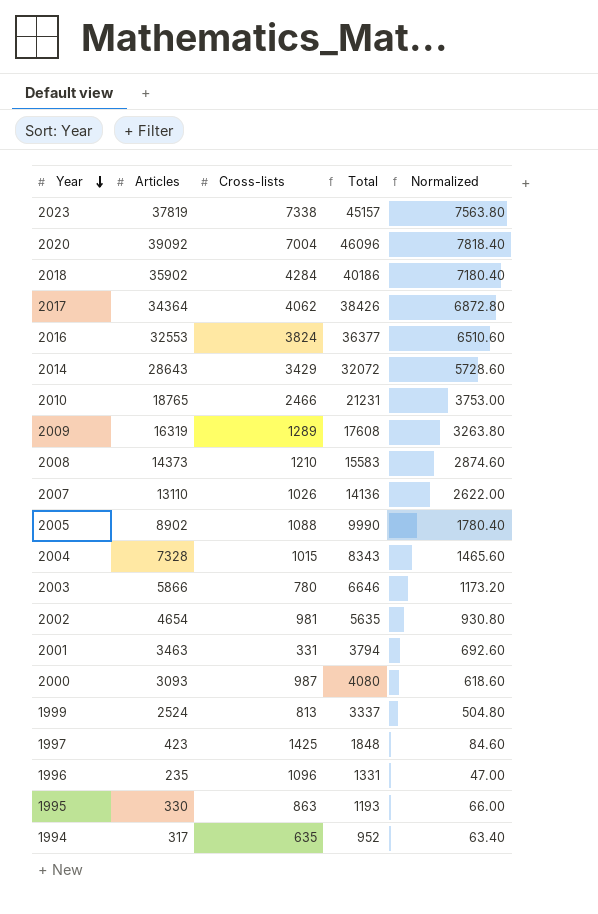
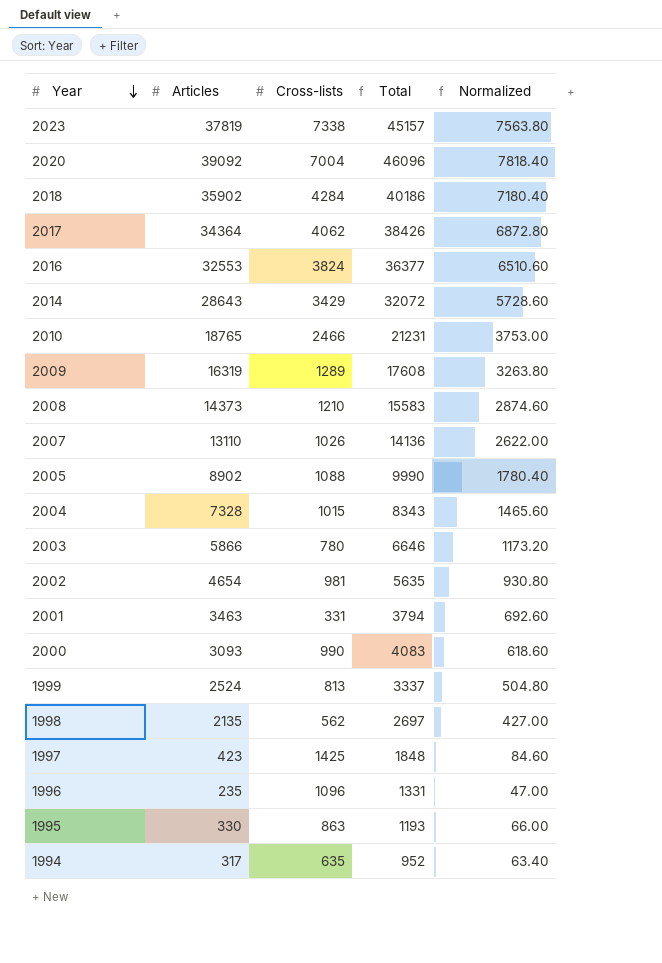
2000 | Cross-lists: 987 -> 990
2000 | Total: 4080 -> 4083
row 1998: none -> 2135 | 562 | 2697 | 427.00

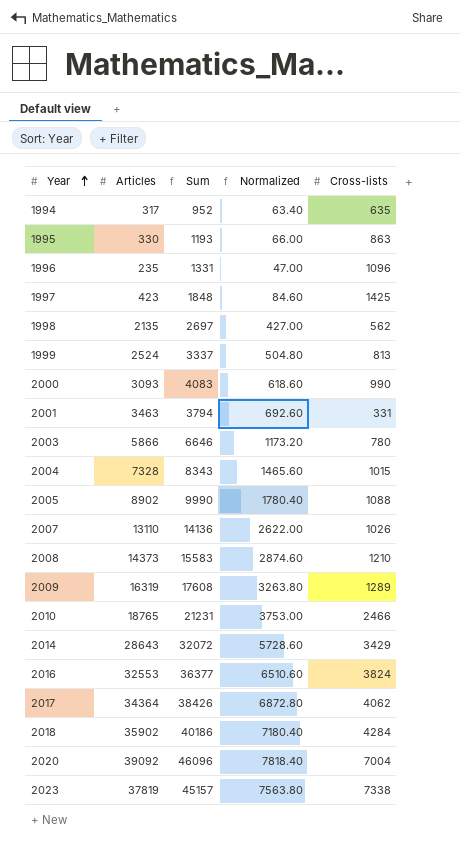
row order: Year descending -> Year ascending
column name: Total -> Sum
column Cross-lists | position: 3 -> 5
row 2002: 4654 | 981 | 5635 | 930.80 -> none

